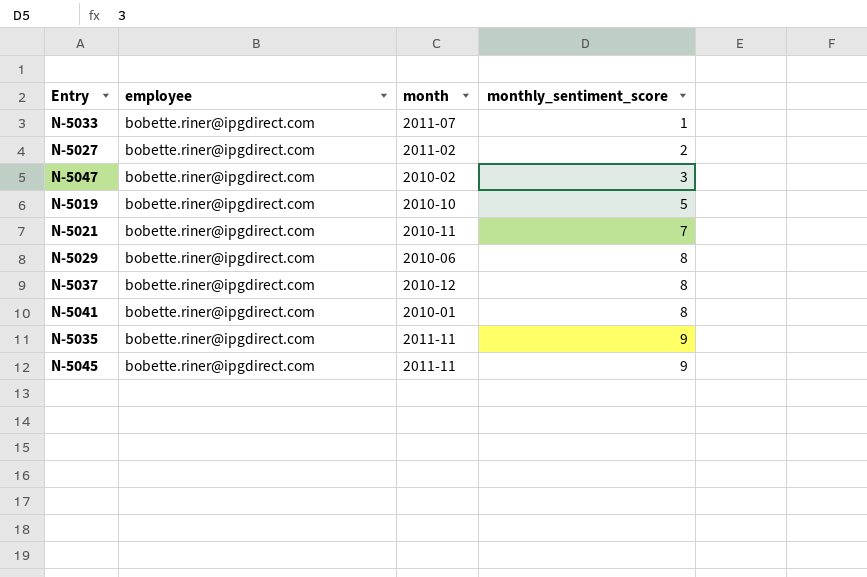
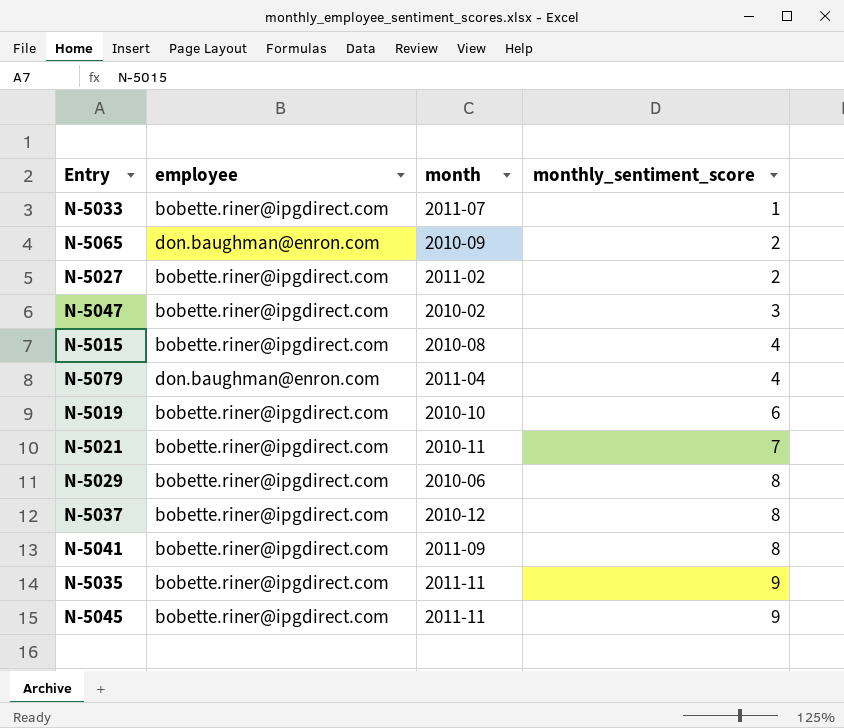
row N-5065: none -> don.baughman@enron.com | 2010-09 | 2
row N-5015: none -> bobette.riner@ipgdirect.com | 2010-08 | 4
row N-5079: none -> don.baughman@enron.com | 2011-04 | 4
N-5019 | monthly_sentiment_score: 5 -> 6
N-5041 | month: 2010-01 -> 2011-09

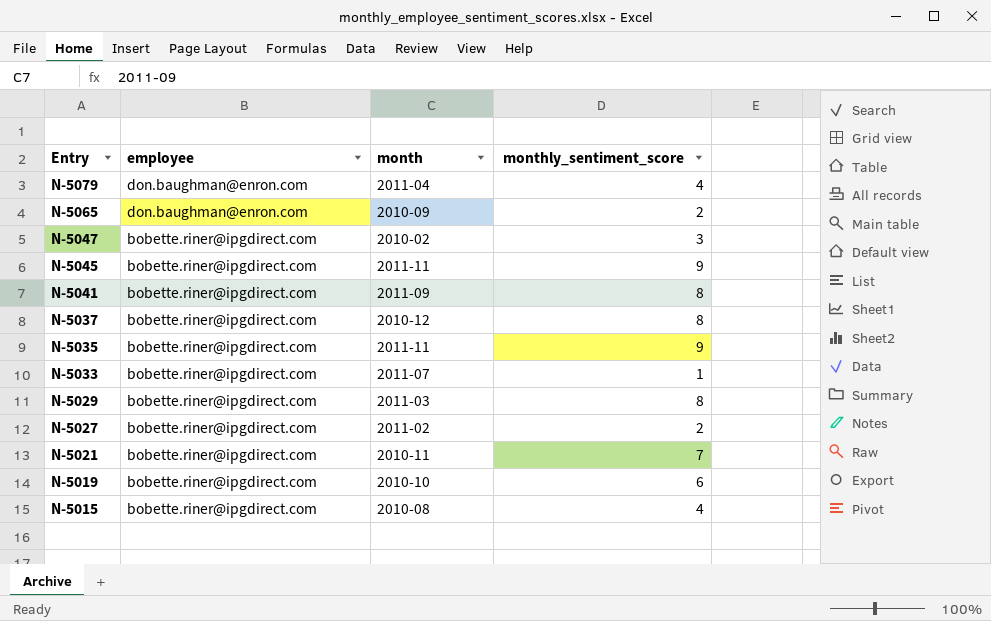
row order: monthly_sentiment_score ascending -> Entry descending
N-5029 | month: 2010-06 -> 2011-03

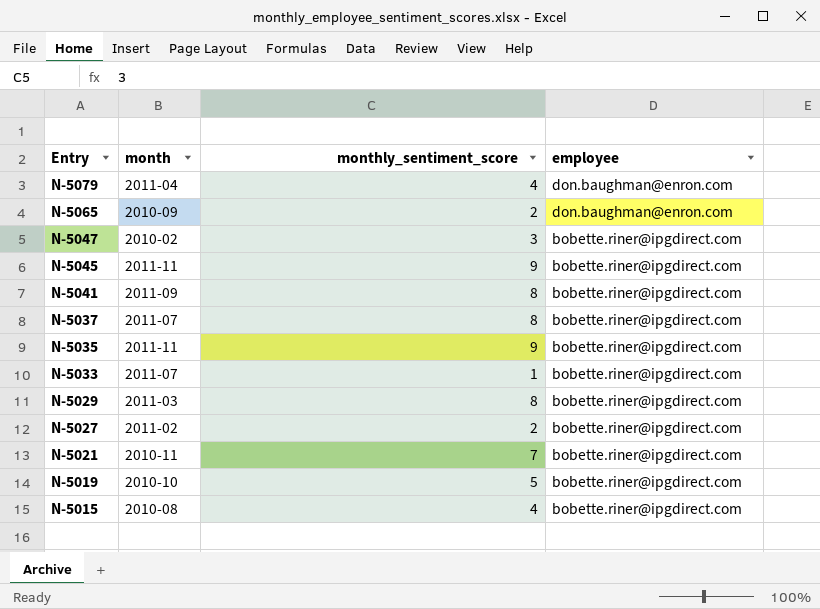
column employee | position: 2 -> 4
N-5037 | month: 2010-12 -> 2011-07
N-5019 | monthly_sentiment_score: 6 -> 5

